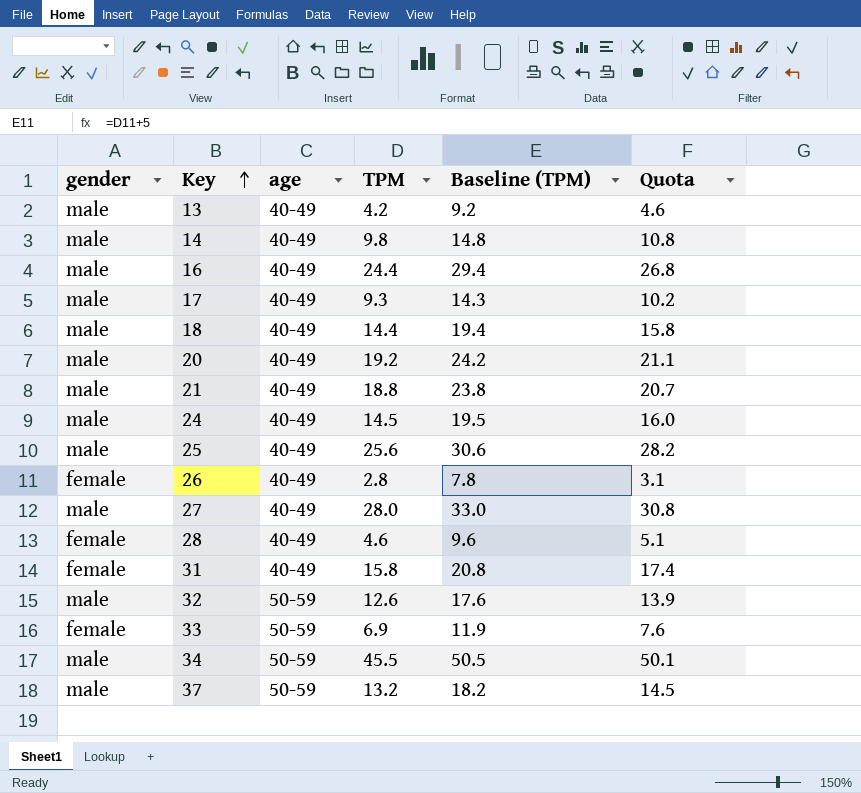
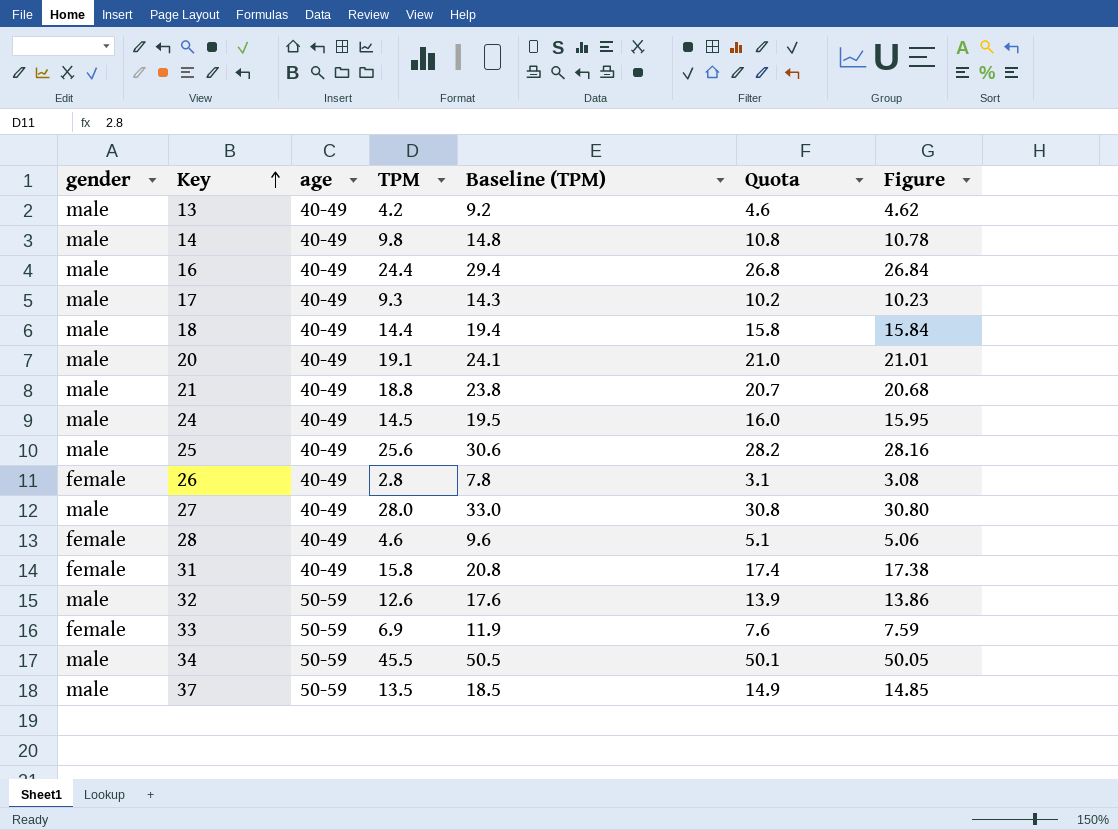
column Figure | formula: none -> [TPM] * 1.1
20 | TPM: 19.2 -> 19.1
20 | Baseline (TPM): 24.2 -> 24.1
20 | Quota: 21.1 -> 21.0
37 | TPM: 13.2 -> 13.5
37 | Baseline (TPM): 18.2 -> 18.5
37 | Quota: 14.5 -> 14.9

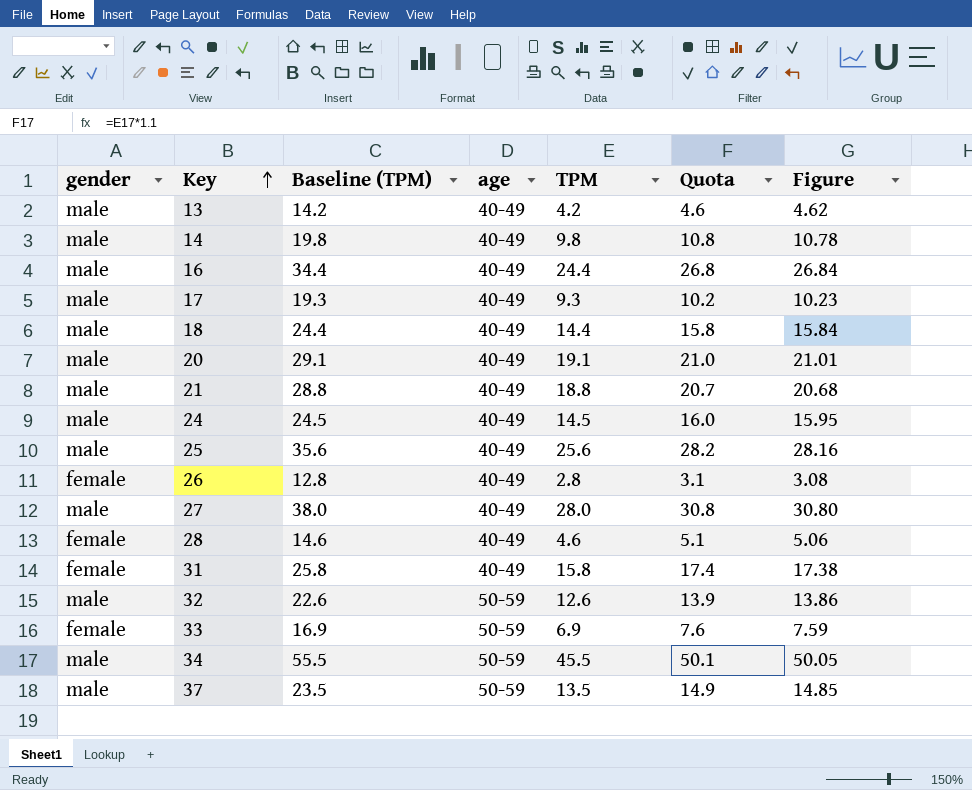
column Baseline (TPM) | formula: [TPM] + 5 -> [TPM] + 10
column Baseline (TPM) | position: 5 -> 3

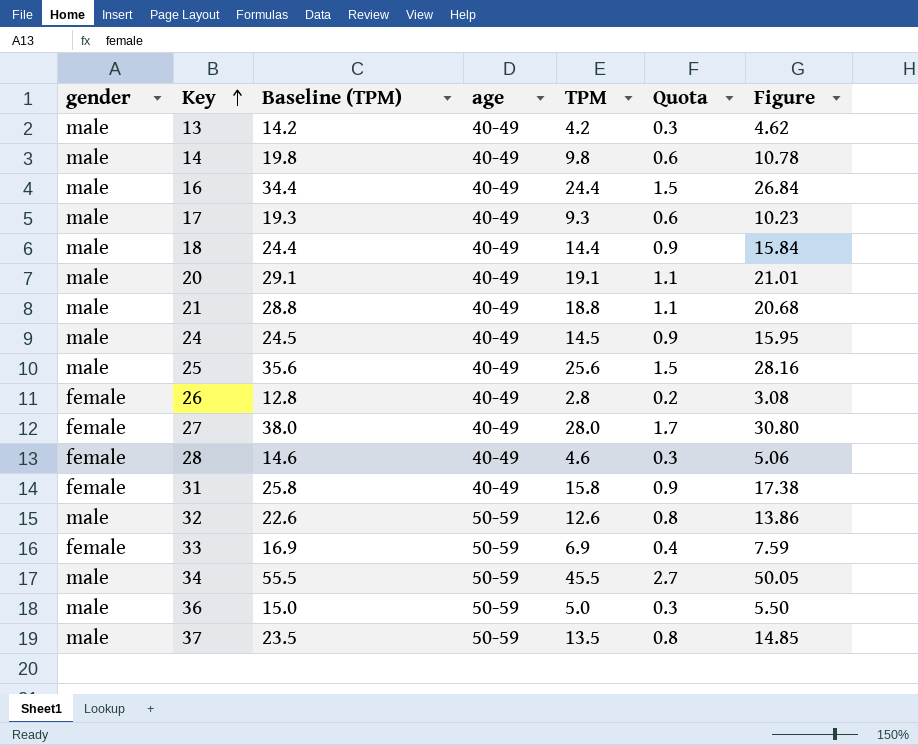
column Quota | formula: [TPM] * 1.1 -> [TPM] * 0.06
27 | gender: male -> female
row 36: none -> male | 15.0 | 50-59 | 5.0 | 0.3 | 5.50

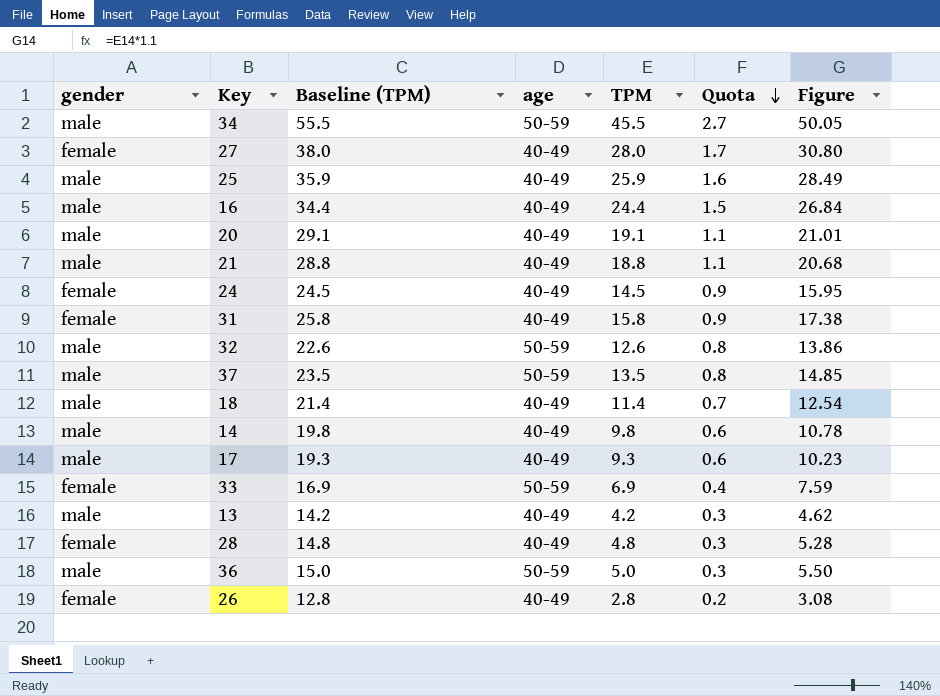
row order: Key ascending -> Quota descending
25 | Baseline (TPM): 35.6 -> 35.9
25 | TPM: 25.6 -> 25.9
25 | Quota: 1.5 -> 1.6
25 | Figure: 28.16 -> 28.49
24 | gender: male -> female
18 | Baseline (TPM): 24.4 -> 21.4
18 | TPM: 14.4 -> 11.4
18 | Quota: 0.9 -> 0.7
18 | Figure: 15.84 -> 12.54
28 | Baseline (TPM): 14.6 -> 14.8
28 | TPM: 4.6 -> 4.8
28 | Figure: 5.06 -> 5.28

